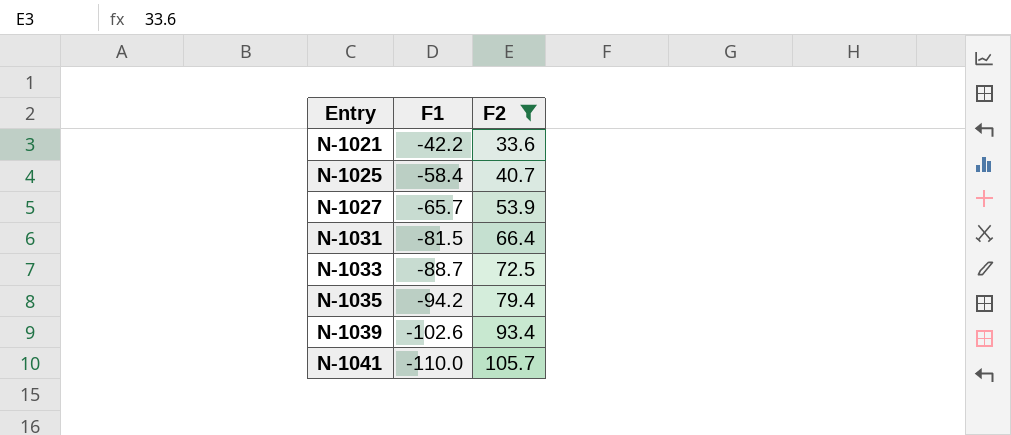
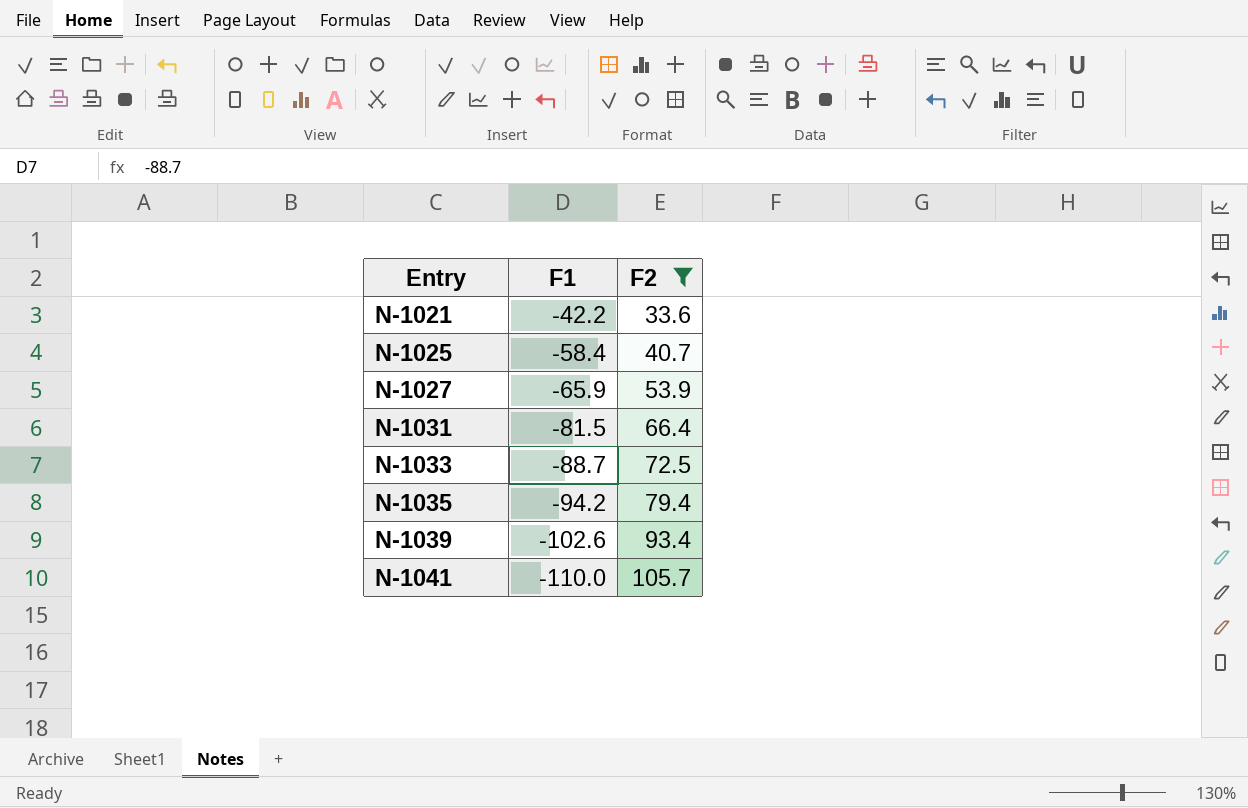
N-1027 | F1: -65.7 -> -65.9

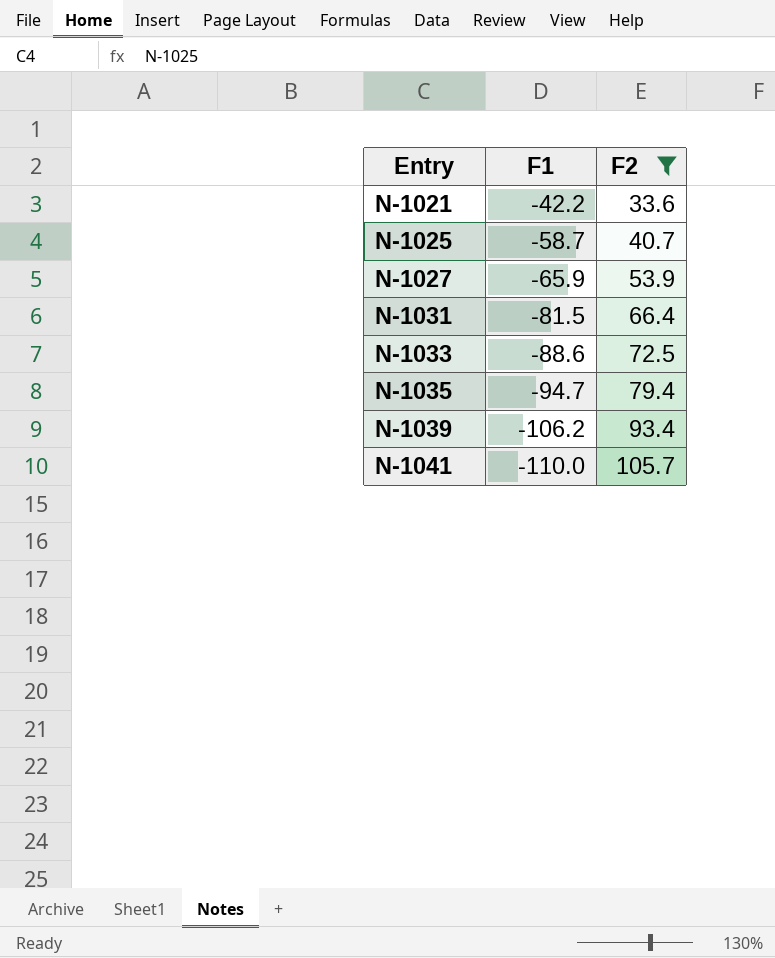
N-1025 | F1: -58.4 -> -58.7
N-1033 | F1: -88.7 -> -88.6
N-1035 | F1: -94.2 -> -94.7
N-1039 | F1: -102.6 -> -106.2

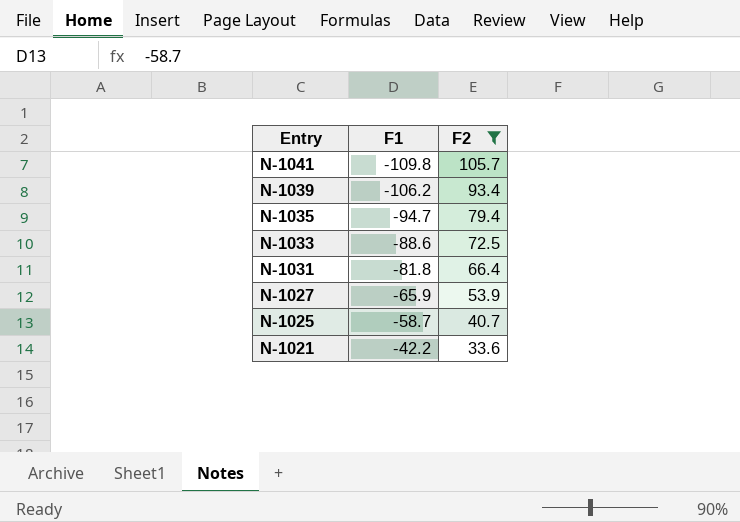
row order: Entry ascending -> Entry descending
N-1041 | F1: -110.0 -> -109.8
N-1031 | F1: -81.5 -> -81.8

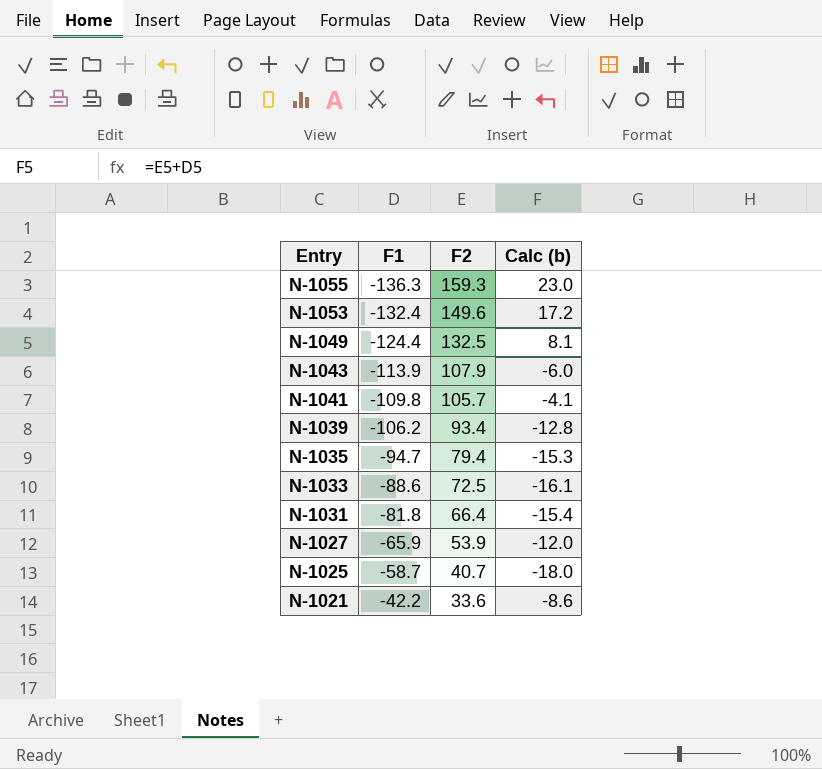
filter: F2 <= 105.7 -> none
column Calc (b) | formula: none -> [F1] + [F2]

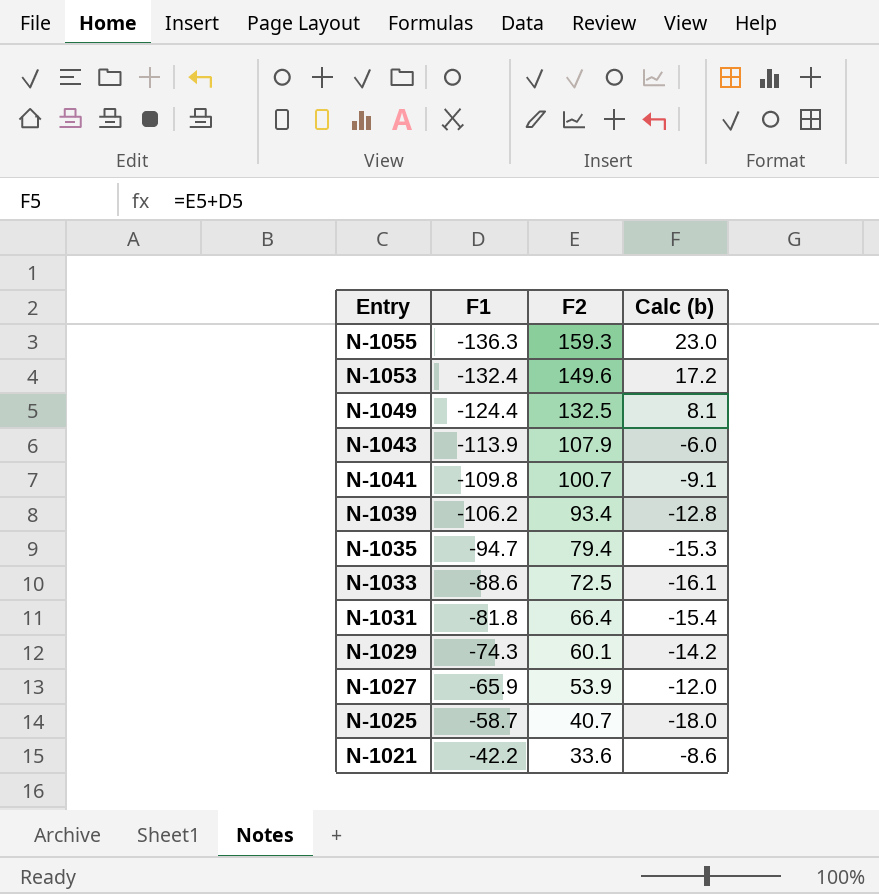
N-1041 | F2: 105.7 -> 100.7
N-1041 | Calc (b): -4.1 -> -9.1
row N-1029: none -> -74.3 | 60.1 | -14.2

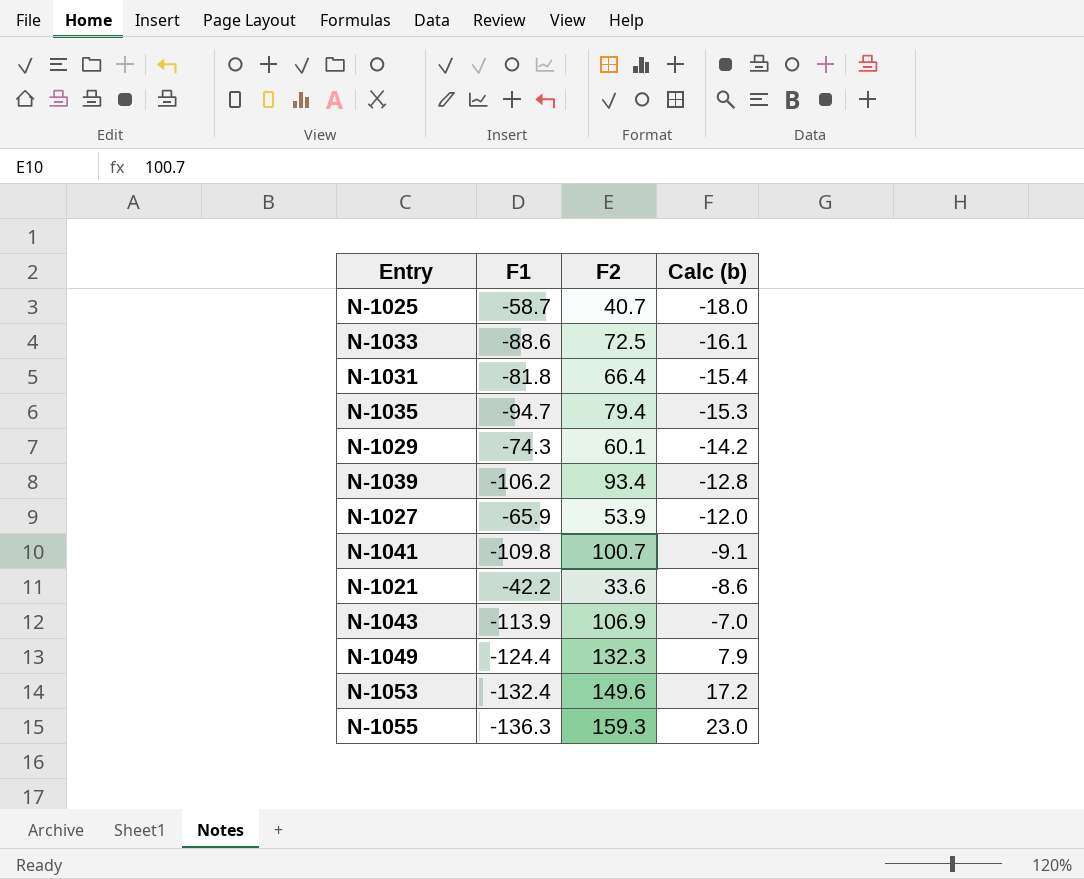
row order: Entry descending -> Calc (b) ascending
N-1043 | F2: 107.9 -> 106.9
N-1043 | Calc (b): -6.0 -> -7.0
N-1049 | F2: 132.5 -> 132.3
N-1049 | Calc (b): 8.1 -> 7.9

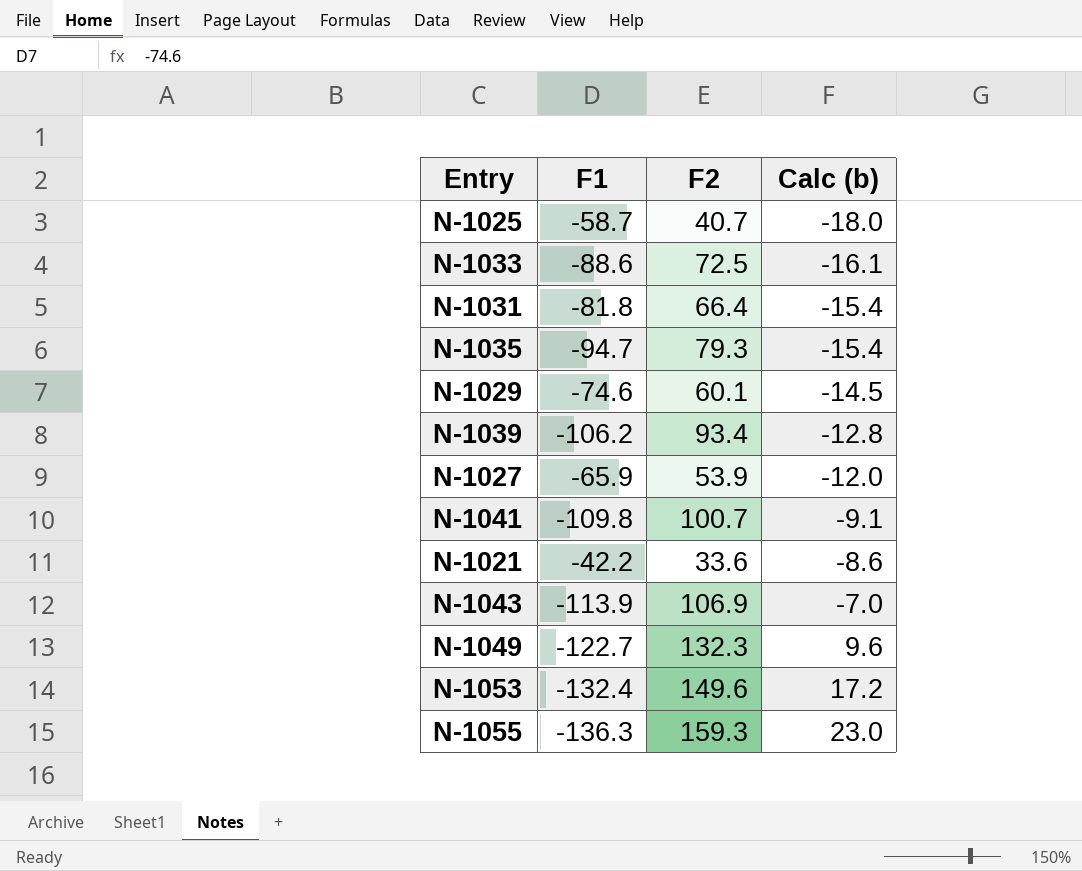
N-1035 | F2: 79.4 -> 79.3
N-1035 | Calc (b): -15.3 -> -15.4
N-1029 | F1: -74.3 -> -74.6
N-1029 | Calc (b): -14.2 -> -14.5
N-1049 | F1: -124.4 -> -122.7
N-1049 | Calc (b): 7.9 -> 9.6

